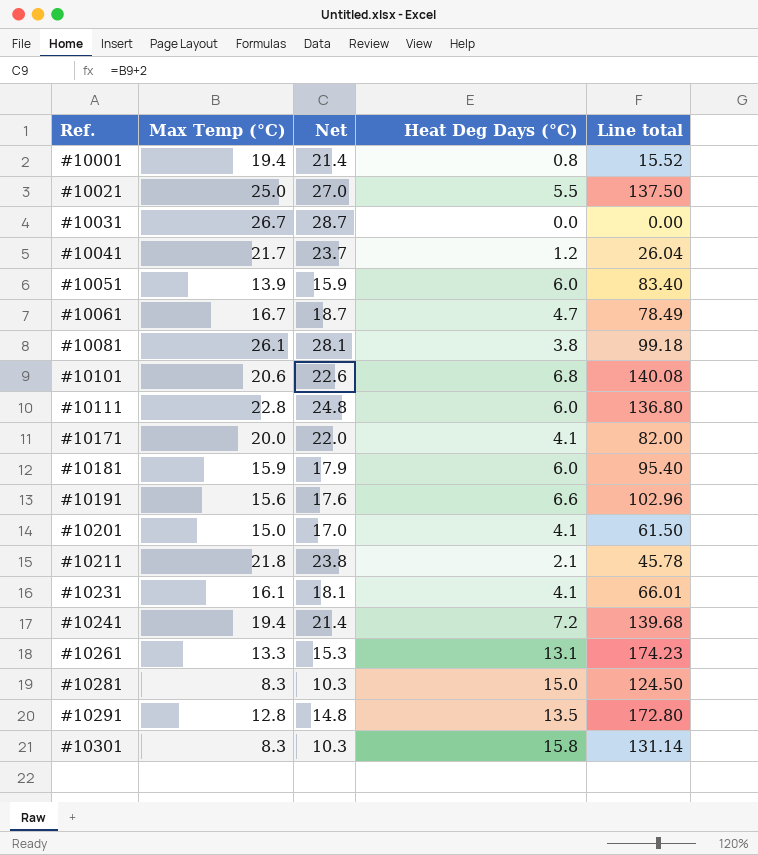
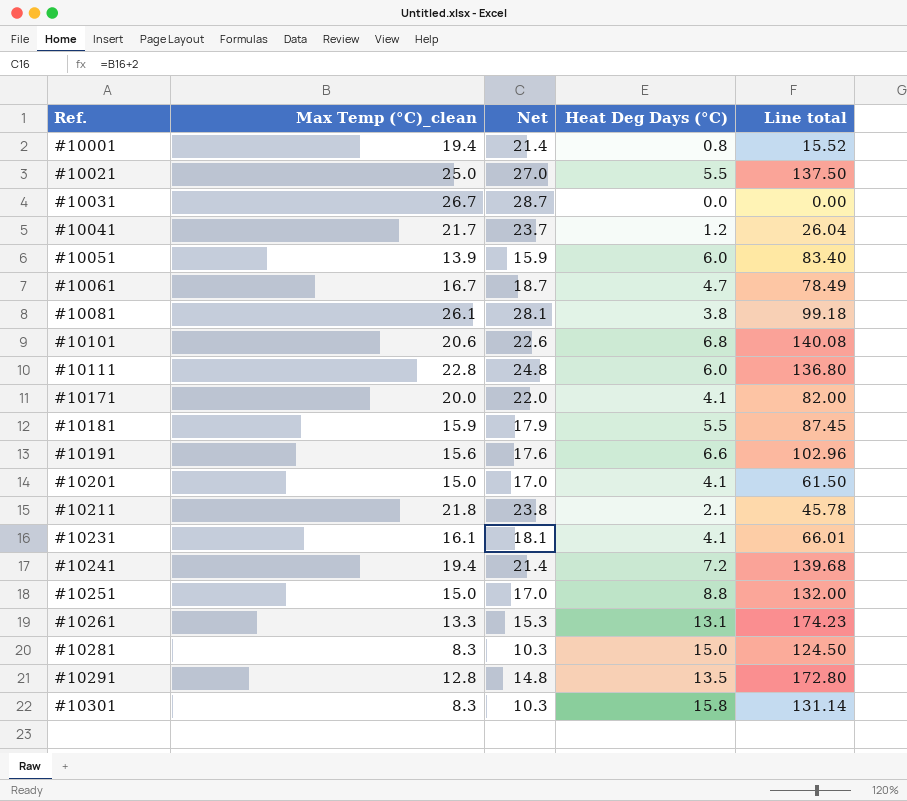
column name: Max Temp (°C) -> Max Temp (°C)_clean
#10181 | Heat Deg Days (°C): 6.0 -> 5.5
#10181 | Line total: 95.40 -> 87.45
row #10251: none -> 15.0 | 17.0 | 8.8 | 132.00

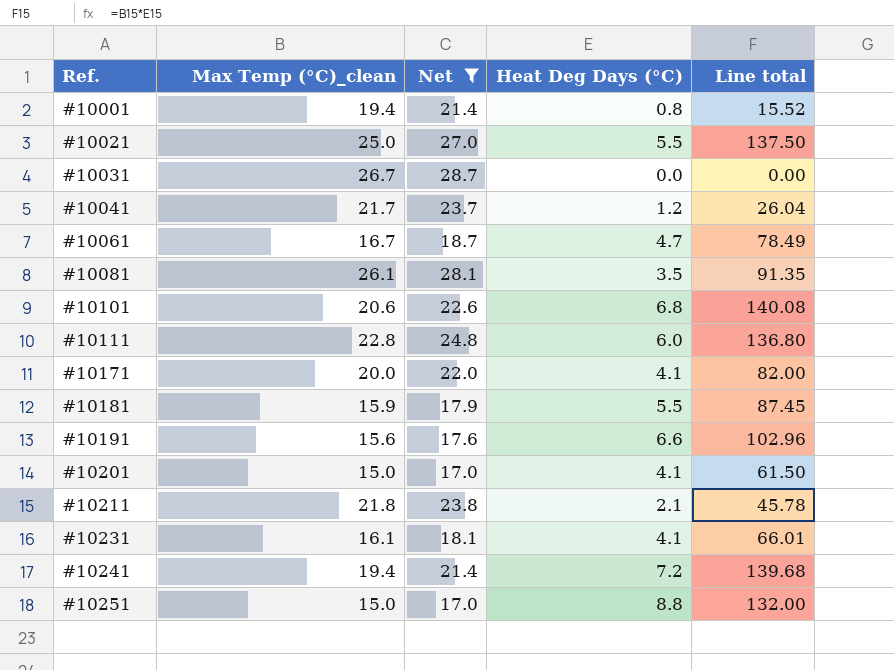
filter: none -> Net >= 17.0
#10081 | Heat Deg Days (°C): 3.8 -> 3.5
#10081 | Line total: 99.18 -> 91.35

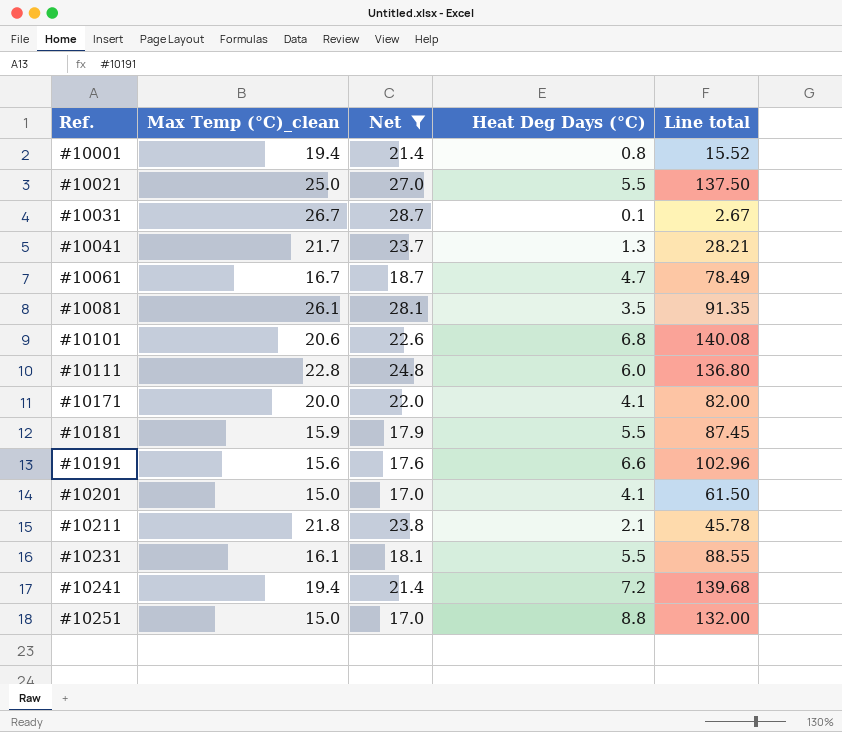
#10031 | Heat Deg Days (°C): 0.0 -> 0.1
#10031 | Line total: 0.00 -> 2.67
#10041 | Heat Deg Days (°C): 1.2 -> 1.3
#10041 | Line total: 26.04 -> 28.21
#10231 | Heat Deg Days (°C): 4.1 -> 5.5
#10231 | Line total: 66.01 -> 88.55

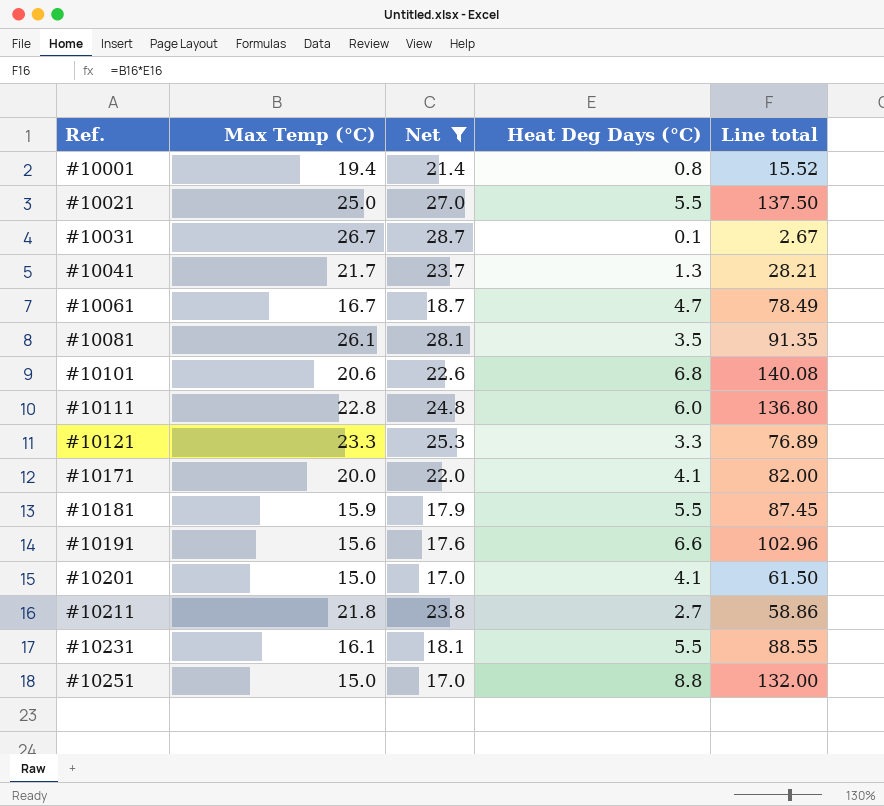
column name: Max Temp (°C)_clean -> Max Temp (°C)
row #10241: 19.4 | 21.4 | 7.2 | 139.68 -> none
row #10121: none -> 23.3 | 25.3 | 3.3 | 76.89
#10211 | Heat Deg Days (°C): 2.1 -> 2.7
#10211 | Line total: 45.78 -> 58.86

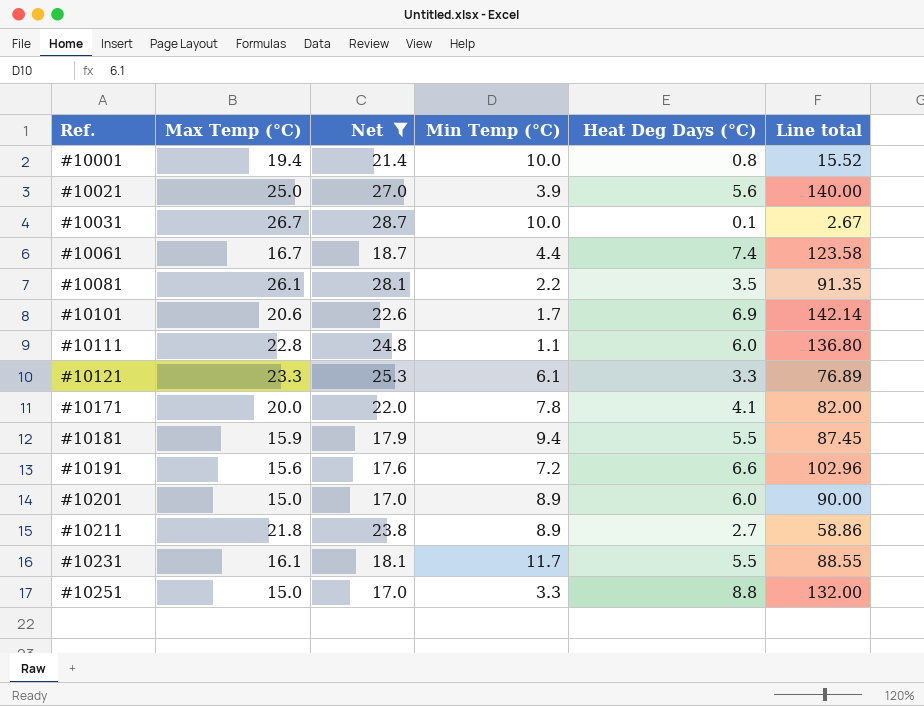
column Min Temp (°C) | position: none -> 4
row #10041: 21.7 | 23.7 | 1.3 | 28.21 -> none
#10021 | Heat Deg Days (°C): 5.5 -> 5.6
#10021 | Line total: 137.50 -> 140.00
#10061 | Heat Deg Days (°C): 4.7 -> 7.4
#10061 | Line total: 78.49 -> 123.58
#10101 | Heat Deg Days (°C): 6.8 -> 6.9
#10101 | Line total: 140.08 -> 142.14
#10201 | Heat Deg Days (°C): 4.1 -> 6.0
#10201 | Line total: 61.50 -> 90.00

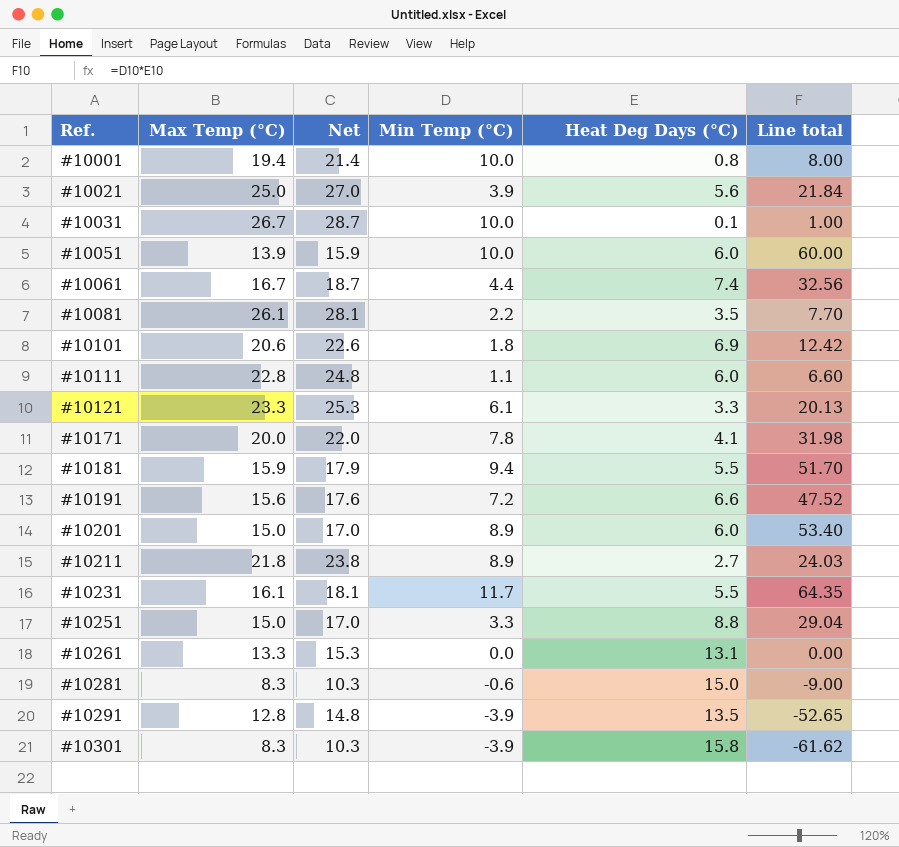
filter: Net >= 17.0 -> none
column Line total | formula: [Max Temp (°C)] * [Heat Deg Days (°C)] -> [Min Temp (°C)] * [Heat Deg Days (°C)]
#10101 | Min Temp (°C): 1.7 -> 1.8

